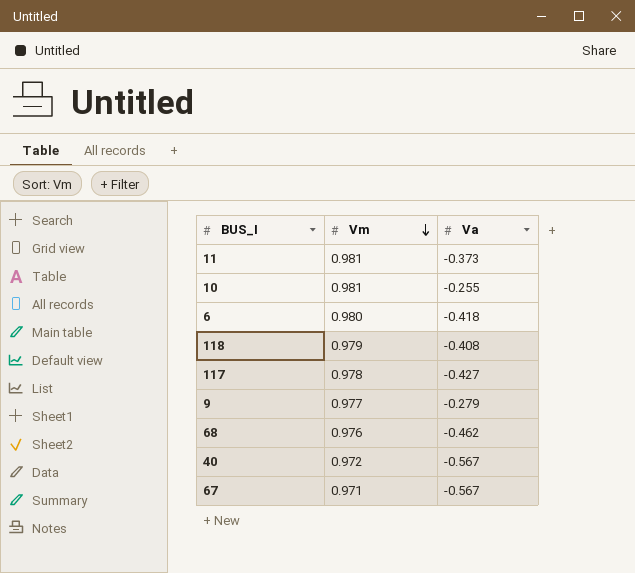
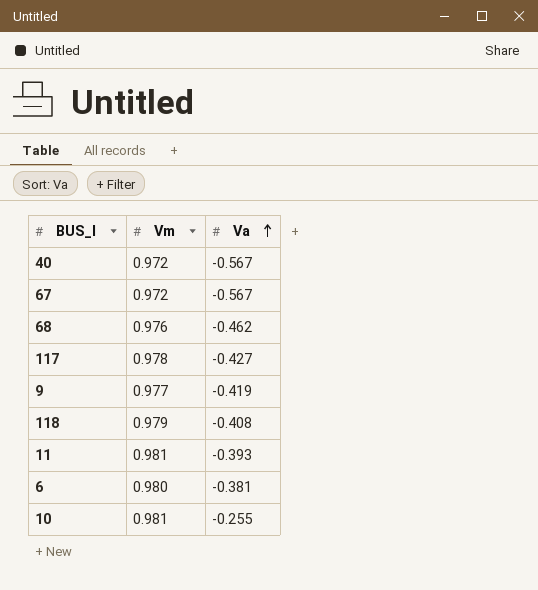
row order: Vm descending -> Va ascending
67 | Vm: 0.971 -> 0.972
9 | Va: -0.279 -> -0.419
11 | Va: -0.373 -> -0.393
6 | Va: -0.418 -> -0.381

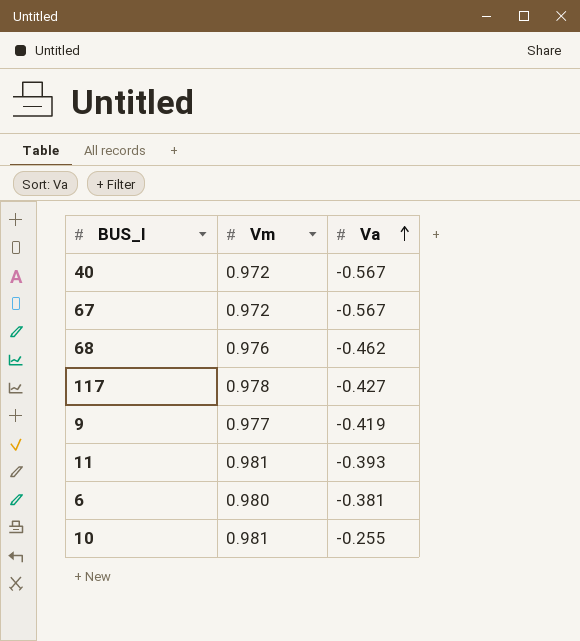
row 118: 0.979 | -0.408 -> none

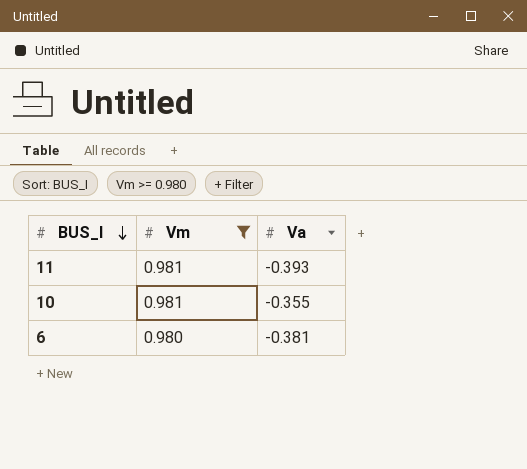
filter: none -> Vm >= 0.980
row order: Va ascending -> BUS_I descending
10 | Va: -0.255 -> -0.355

